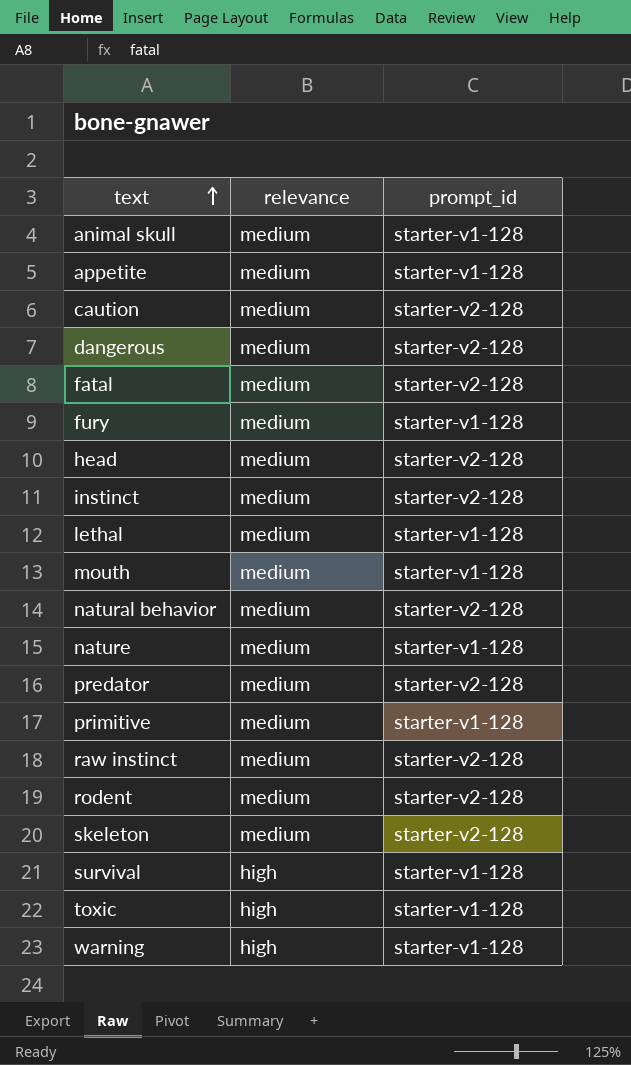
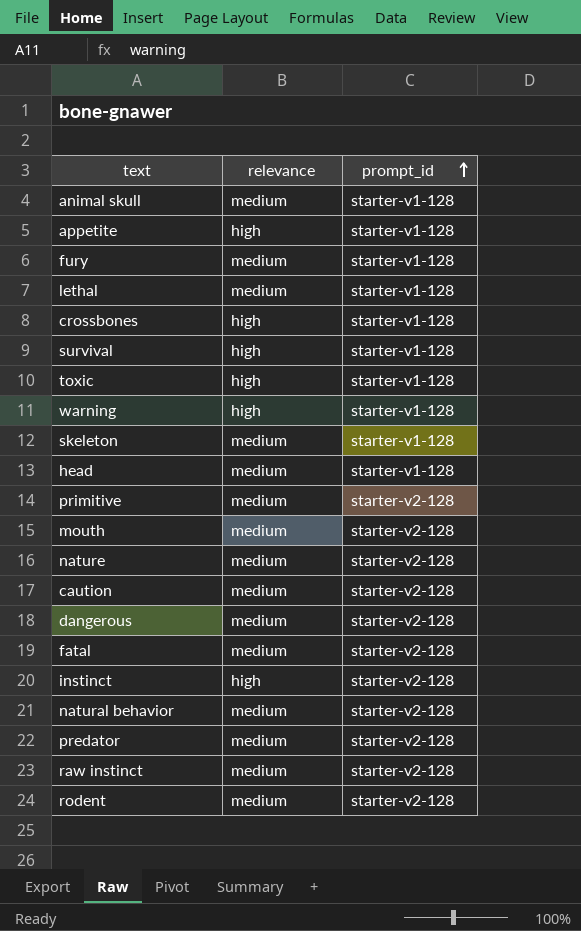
row order: text ascending -> prompt_id ascending
appetite | relevance: medium -> high
row crossbones: none -> high | starter-v1-128
skeleton | prompt_id: starter-v2-128 -> starter-v1-128
head | prompt_id: starter-v2-128 -> starter-v1-128
primitive | prompt_id: starter-v1-128 -> starter-v2-128
mouth | prompt_id: starter-v1-128 -> starter-v2-128
nature | prompt_id: starter-v1-128 -> starter-v2-128
instinct | relevance: medium -> high

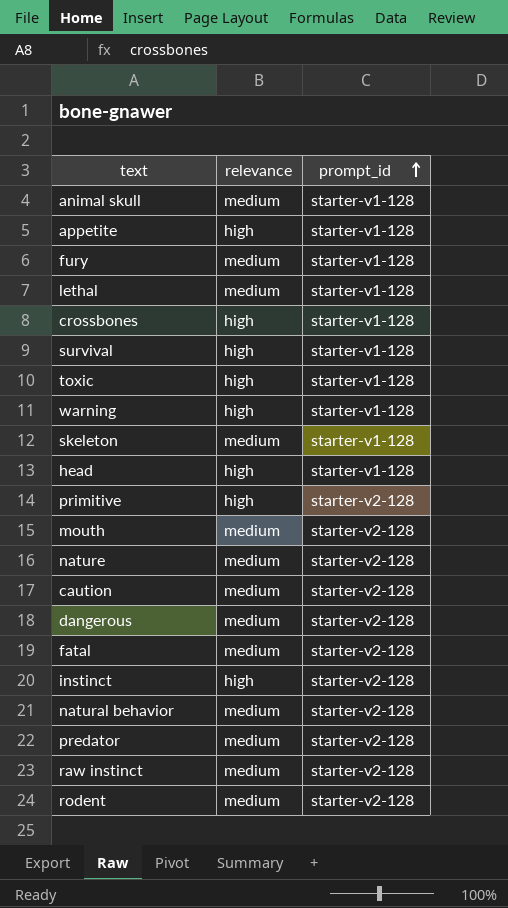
head | relevance: medium -> high
primitive | relevance: medium -> high

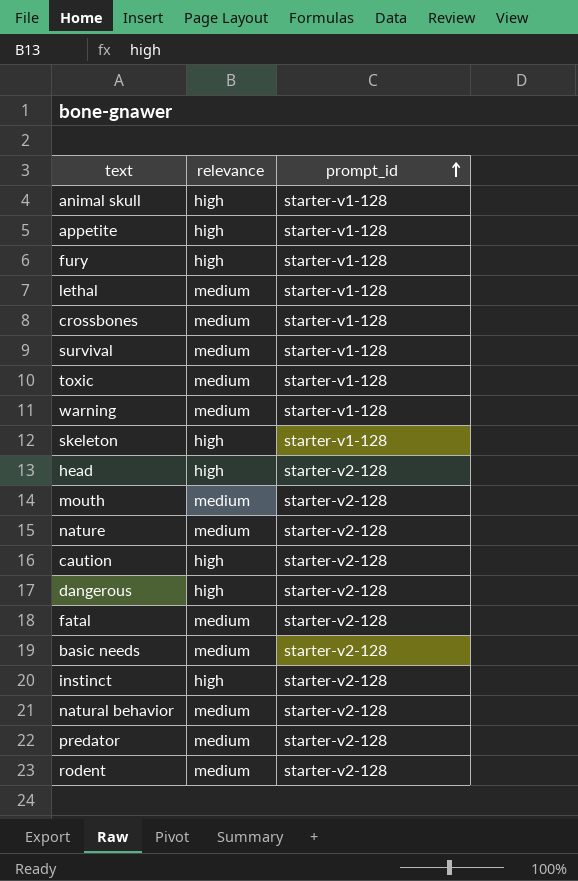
row primitive: high | starter-v2-128 -> none
row raw instinct: medium | starter-v2-128 -> none
animal skull | relevance: medium -> high
fury | relevance: medium -> high
crossbones | relevance: high -> medium
survival | relevance: high -> medium
toxic | relevance: high -> medium
warning | relevance: high -> medium
skeleton | relevance: medium -> high
head | prompt_id: starter-v1-128 -> starter-v2-128
caution | relevance: medium -> high
dangerous | relevance: medium -> high
row basic needs: none -> medium | starter-v2-128

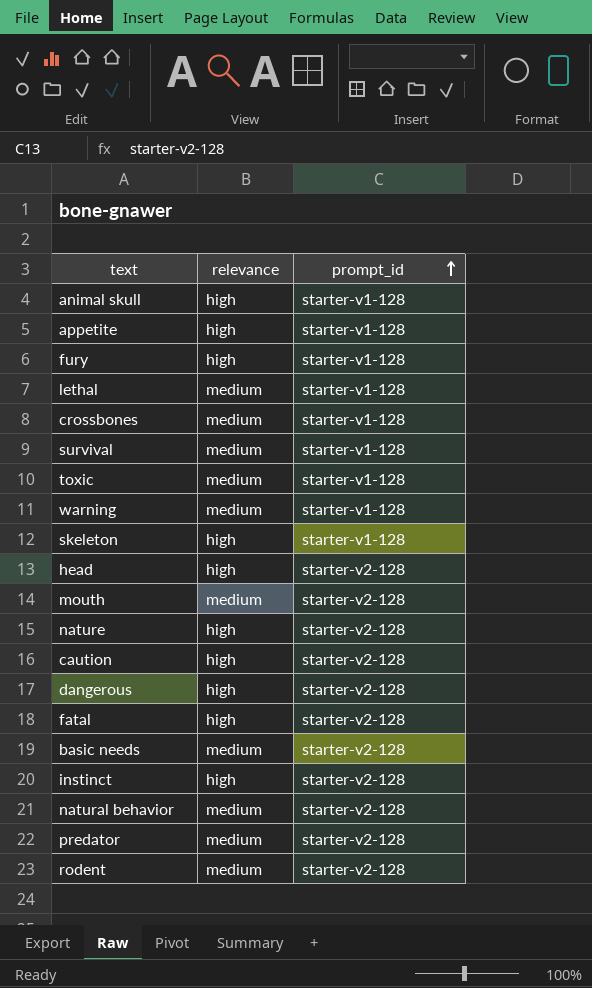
nature | relevance: medium -> high
fatal | relevance: medium -> high

